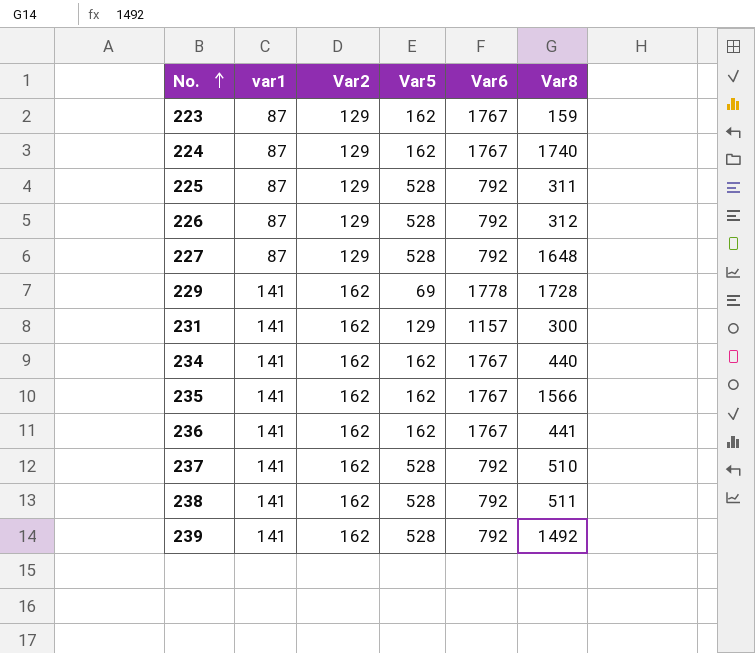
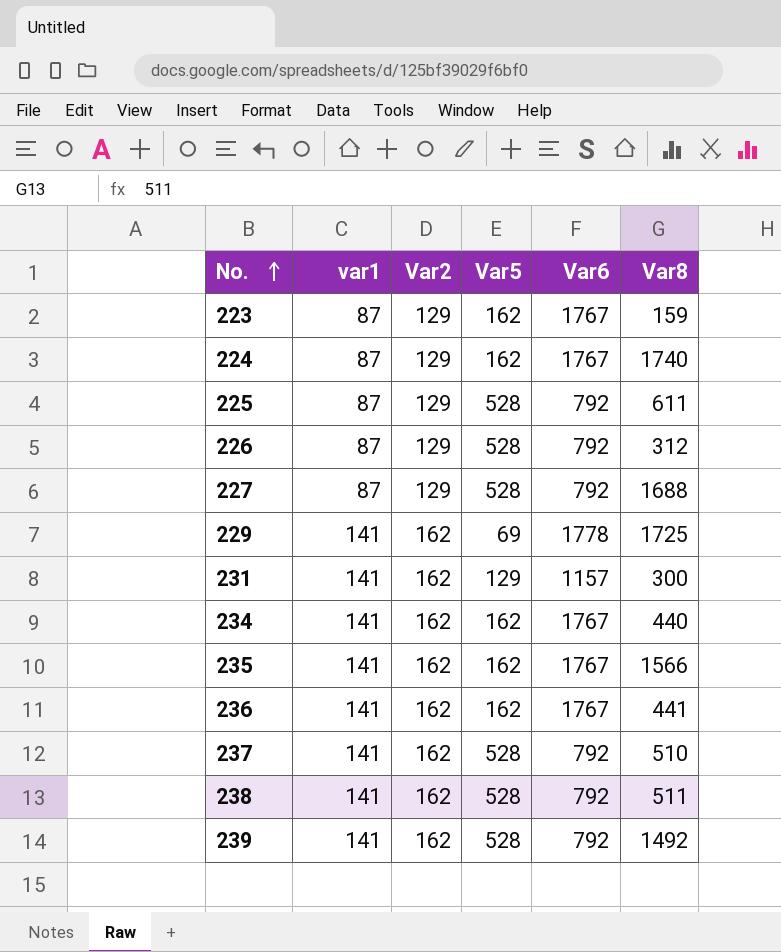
225 | Var8: 311 -> 611
227 | Var8: 1648 -> 1688
229 | Var8: 1728 -> 1725

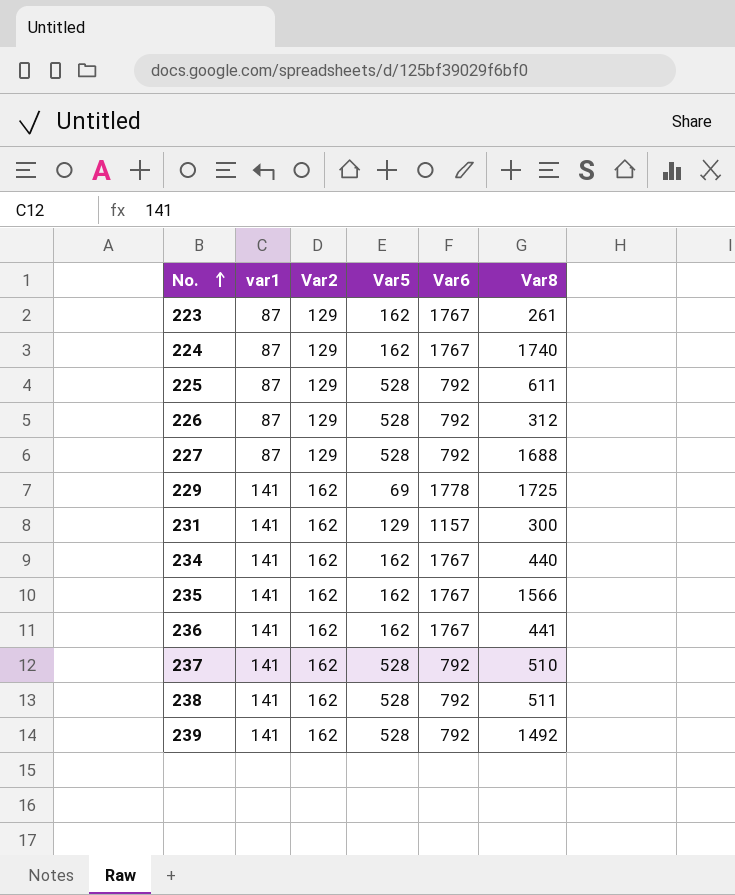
223 | Var8: 159 -> 261

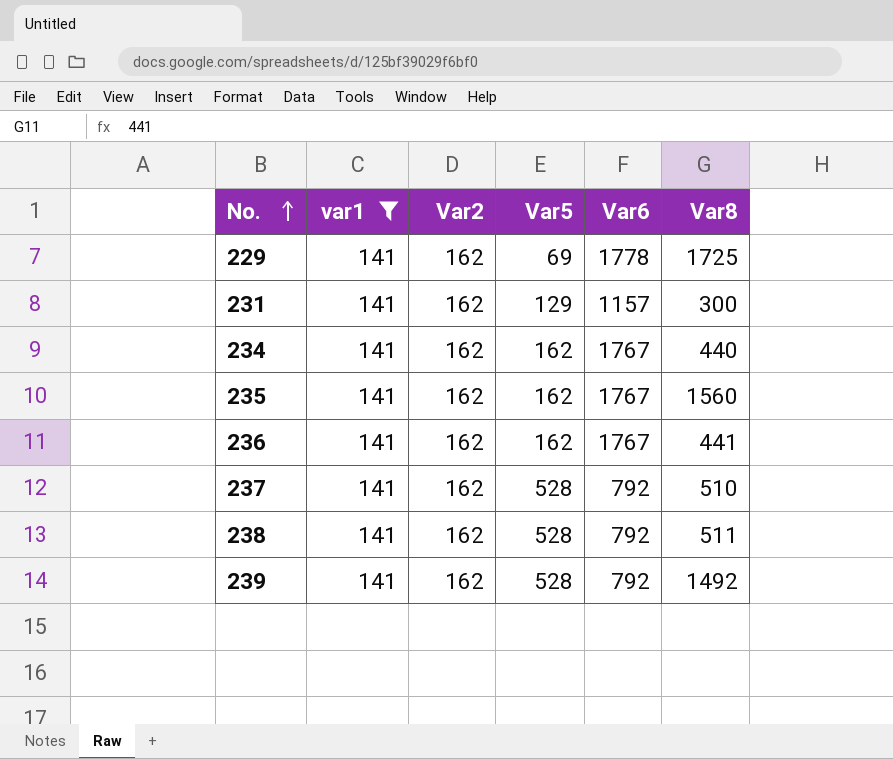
filter: none -> var1 = 141
235 | Var8: 1566 -> 1560

